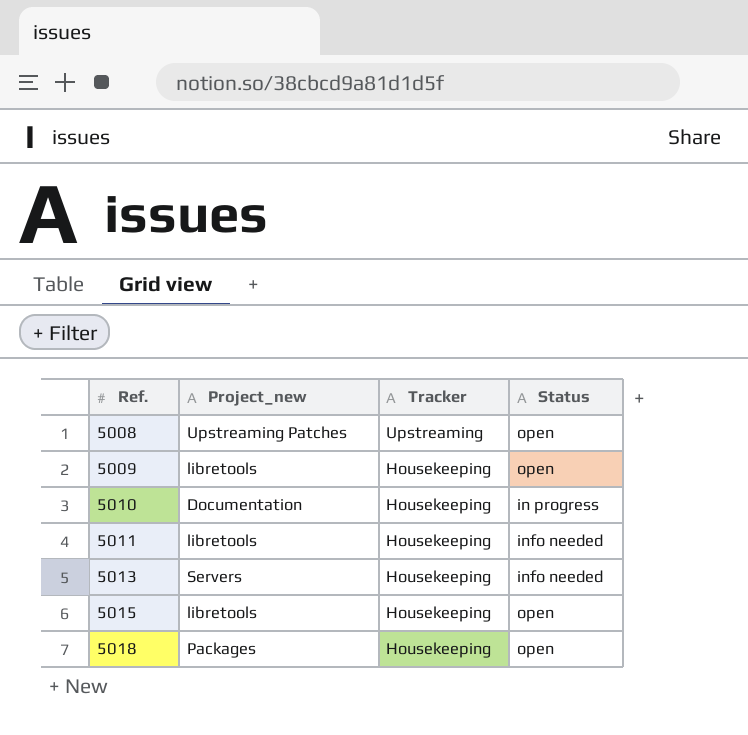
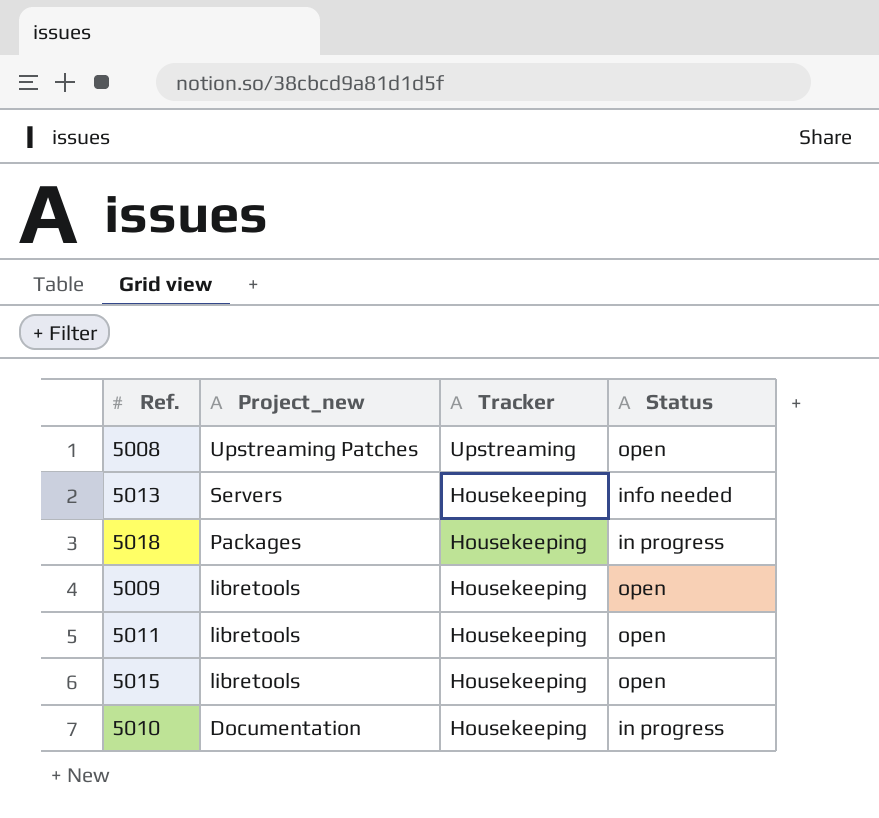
row order: Ref. ascending -> Project_new descending
5018 | Status: open -> in progress
5011 | Status: info needed -> open

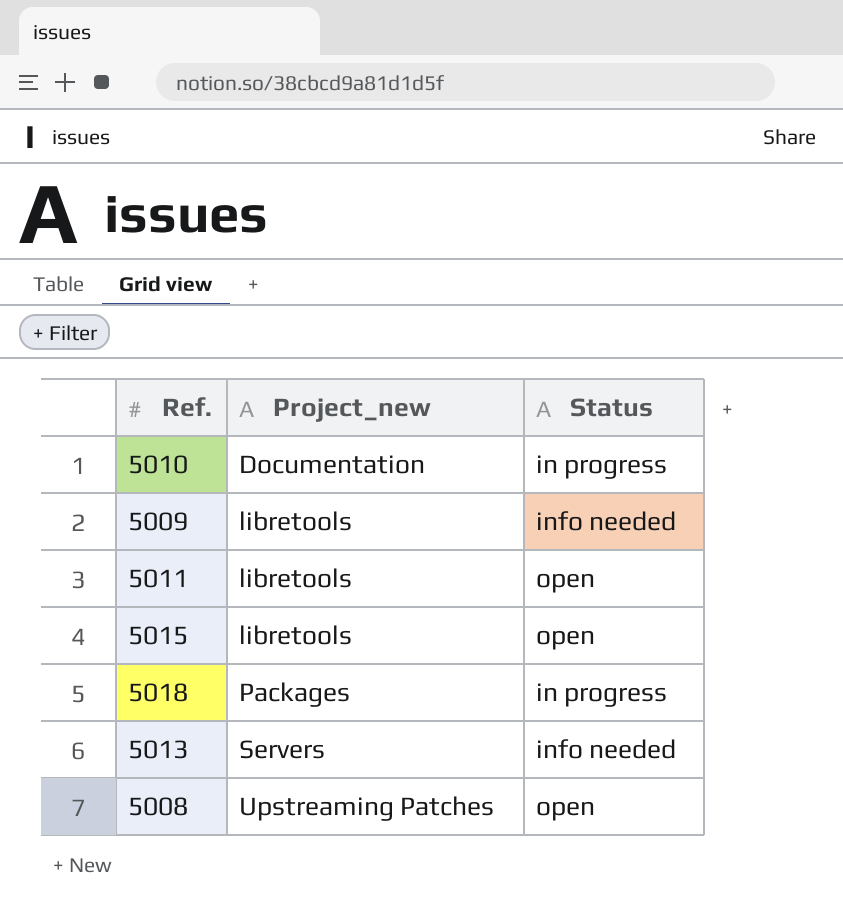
row order: Project_new descending -> Project_new ascending
column Tracker | position: 3 -> none
5009 | Status: open -> info needed

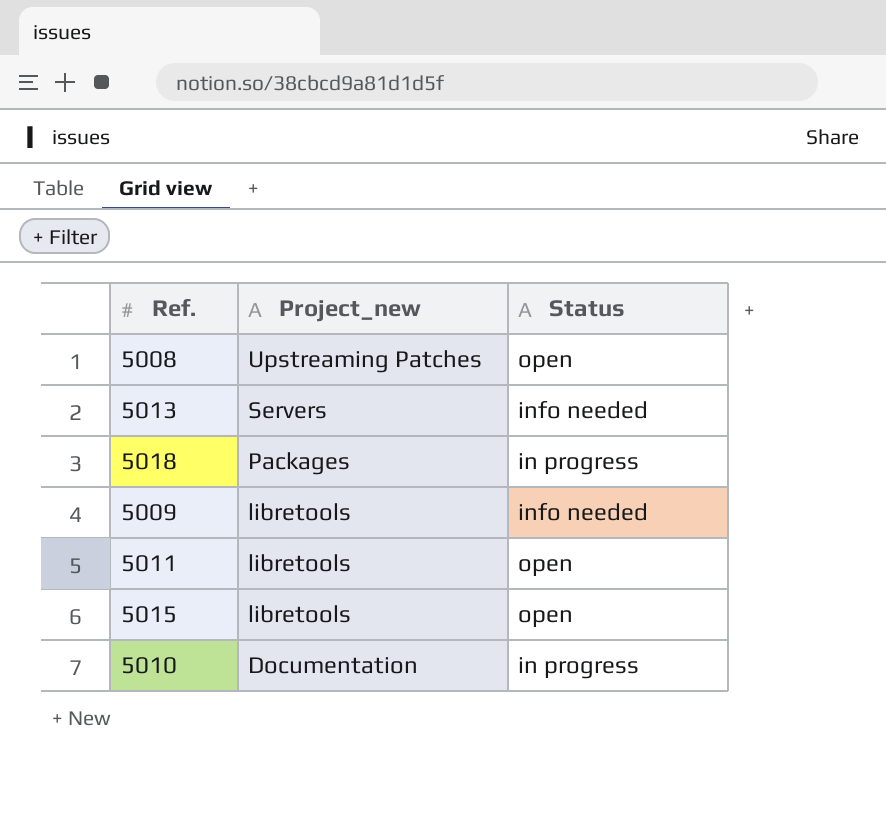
row order: Project_new ascending -> Project_new descending

